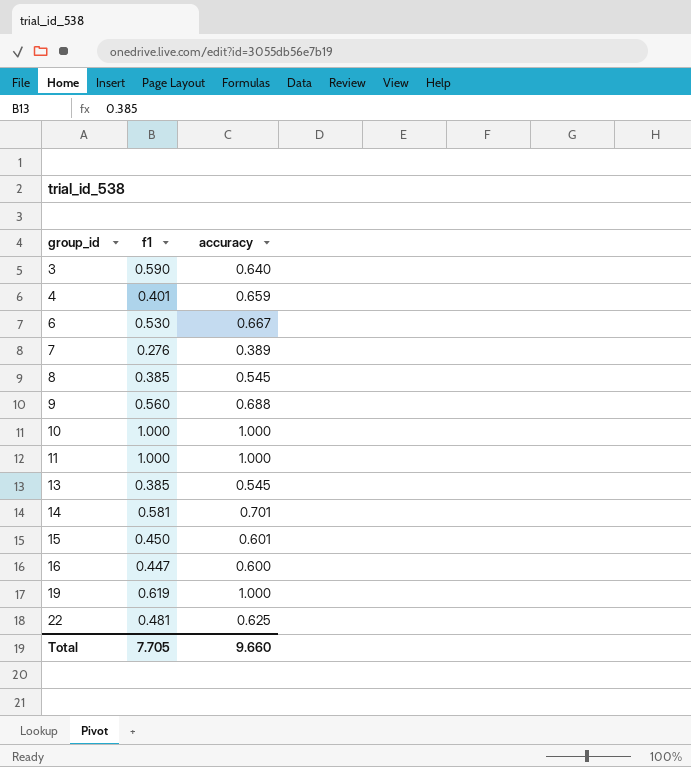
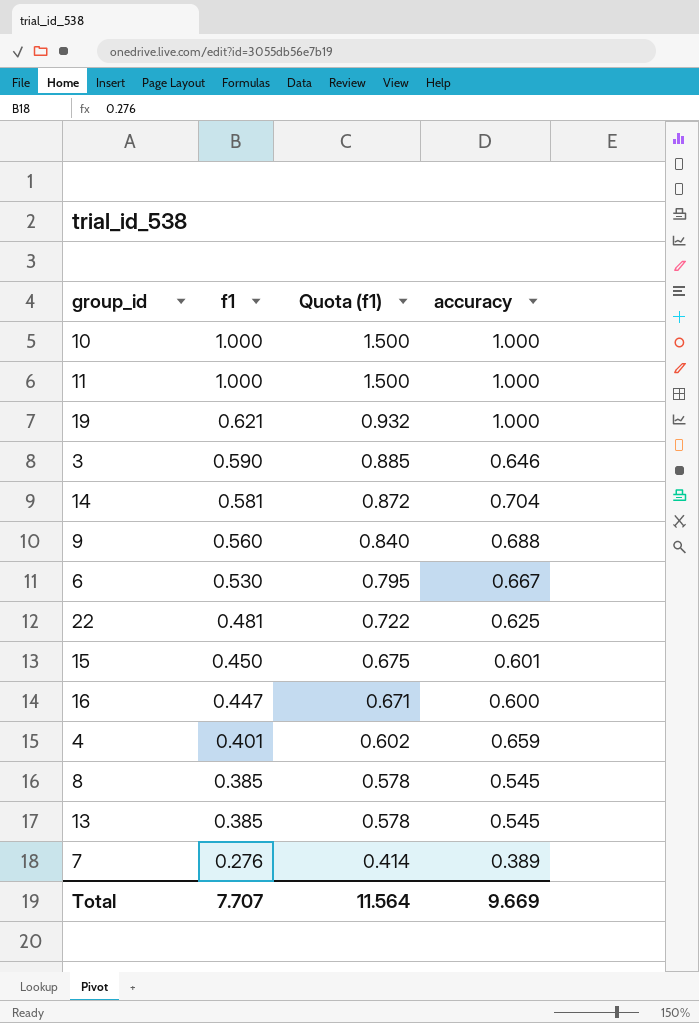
row order: group_id ascending -> f1 descending
column Quota (f1) | formula: none -> [f1] * 1.5
19 | f1: 0.619 -> 0.621
3 | accuracy: 0.640 -> 0.646
14 | accuracy: 0.701 -> 0.704
Total | f1: 7.705 -> 7.707
Total | accuracy: 9.660 -> 9.669

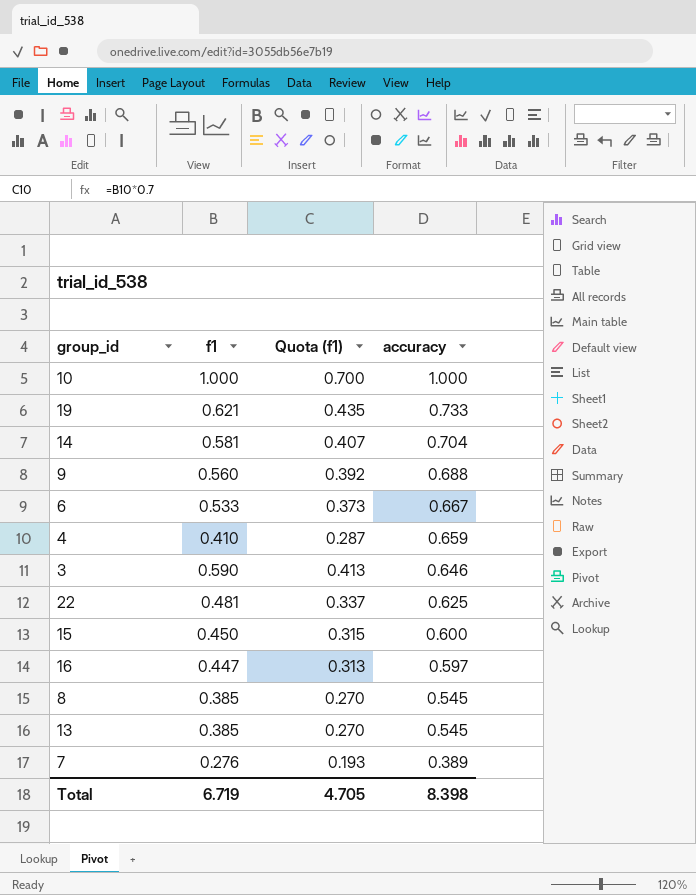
row order: f1 descending -> accuracy descending
column Quota (f1) | formula: [f1] * 1.5 -> [f1] * 0.7
row 11: 1.000 | 1.500 | 1.000 -> none
19 | accuracy: 1.000 -> 0.733
6 | f1: 0.530 -> 0.533
4 | f1: 0.401 -> 0.410
15 | accuracy: 0.601 -> 0.600
16 | accuracy: 0.600 -> 0.597
Total | f1: 7.707 -> 6.719
Total | Quota (f1): 11.564 -> 4.705
Total | accuracy: 9.669 -> 8.398

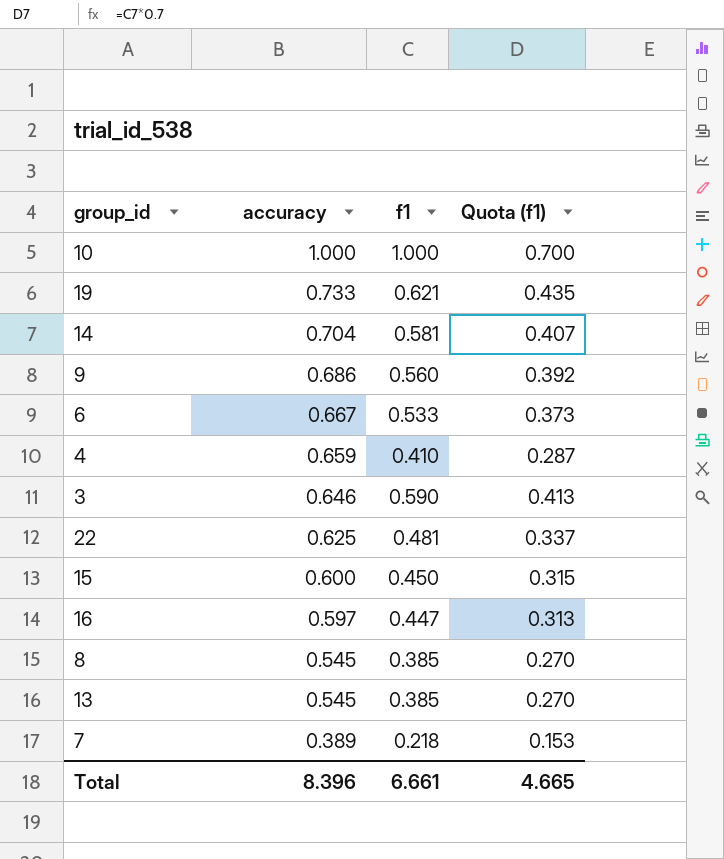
column accuracy | position: 4 -> 2
9 | accuracy: 0.688 -> 0.686
7 | f1: 0.276 -> 0.218
7 | Quota (f1): 0.193 -> 0.153
Total | accuracy: 8.398 -> 8.396
Total | f1: 6.719 -> 6.661
Total | Quota (f1): 4.705 -> 4.665

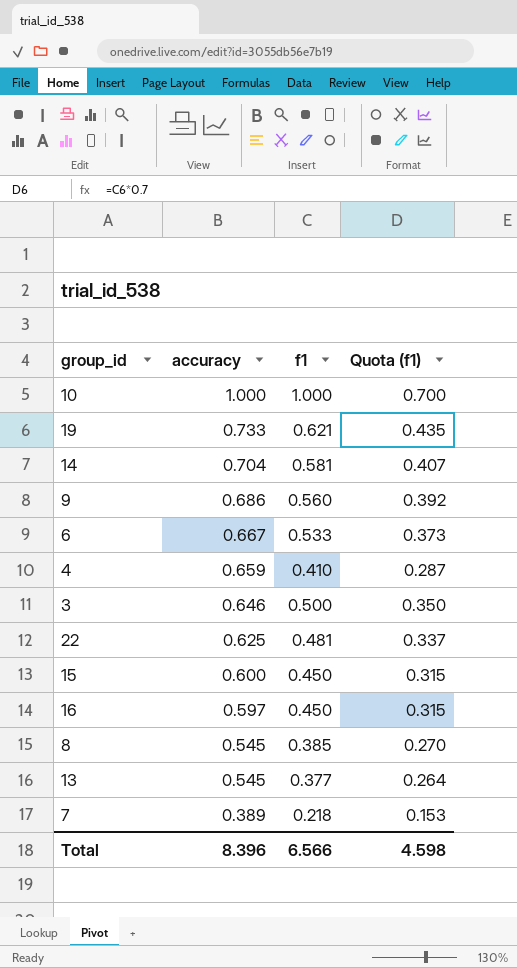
3 | f1: 0.590 -> 0.500
3 | Quota (f1): 0.413 -> 0.350
16 | f1: 0.447 -> 0.450
16 | Quota (f1): 0.313 -> 0.315
13 | f1: 0.385 -> 0.377
13 | Quota (f1): 0.270 -> 0.264
Total | f1: 6.661 -> 6.566
Total | Quota (f1): 4.665 -> 4.598

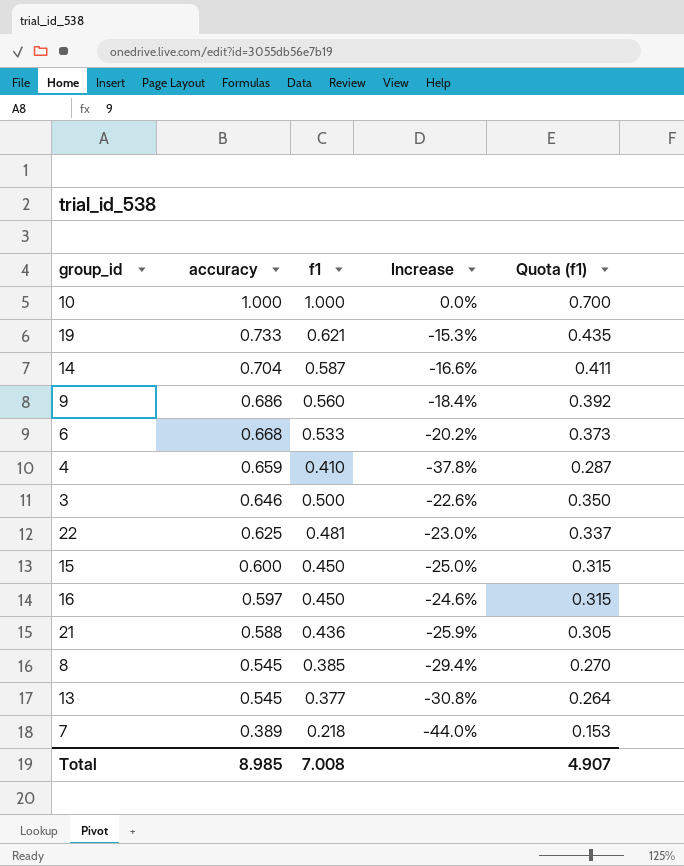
column Increase | formula: none -> ([f1] - [accuracy]) / [accuracy]
14 | f1: 0.581 -> 0.587
14 | Quota (f1): 0.407 -> 0.411
6 | accuracy: 0.667 -> 0.668
row 21: none -> 0.588 | 0.436 | -25.9% | 0.305
Total | accuracy: 8.396 -> 8.985
Total | f1: 6.566 -> 7.008
Total | Quota (f1): 4.598 -> 4.907

